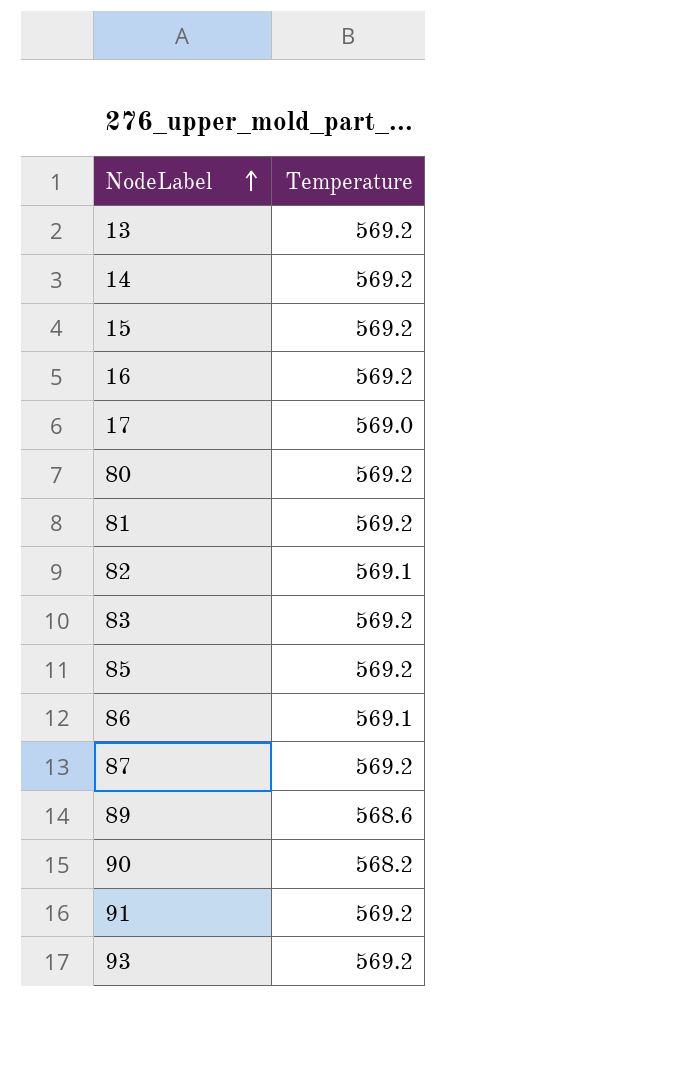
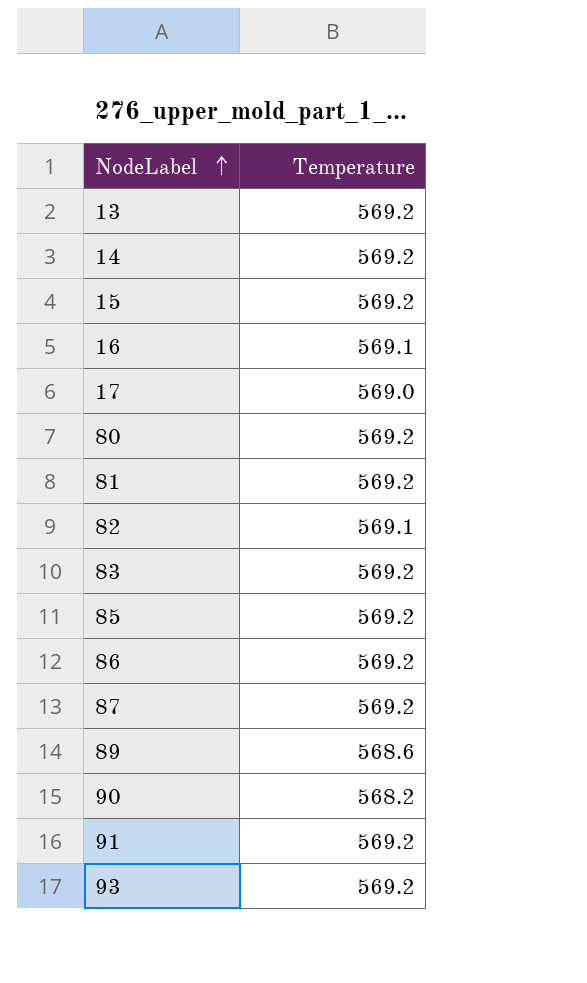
16 | Temperature: 569.2 -> 569.1
86 | Temperature: 569.1 -> 569.2

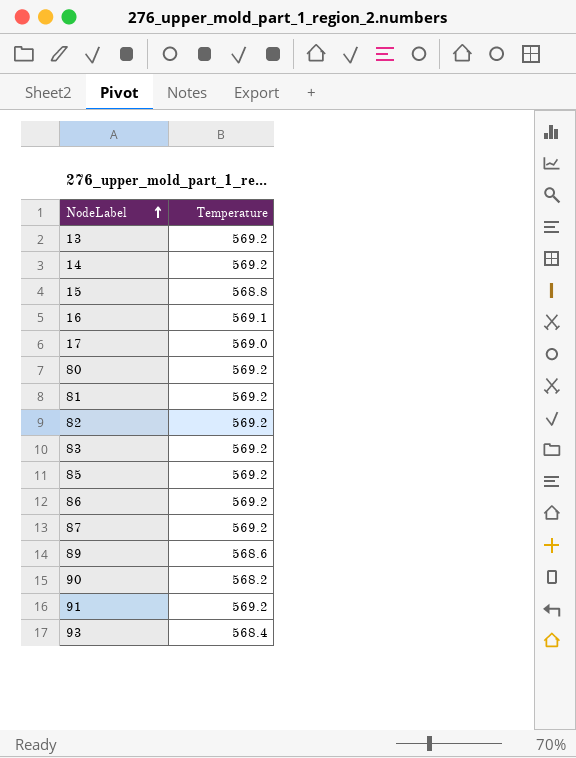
15 | Temperature: 569.2 -> 568.8
82 | Temperature: 569.1 -> 569.2
93 | Temperature: 569.2 -> 568.4

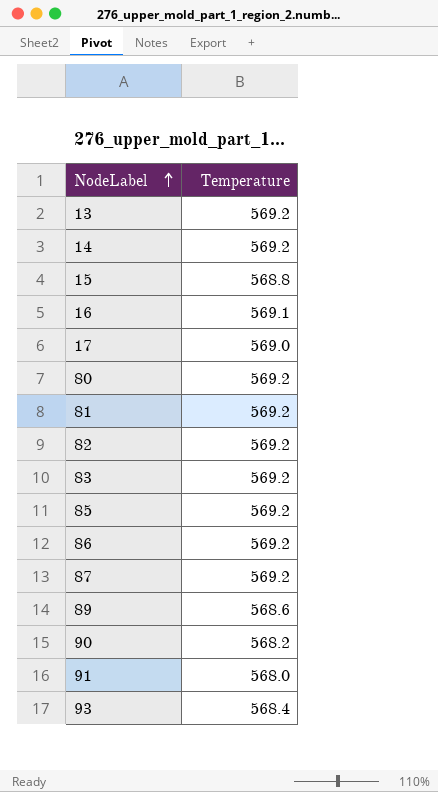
91 | Temperature: 569.2 -> 568.0

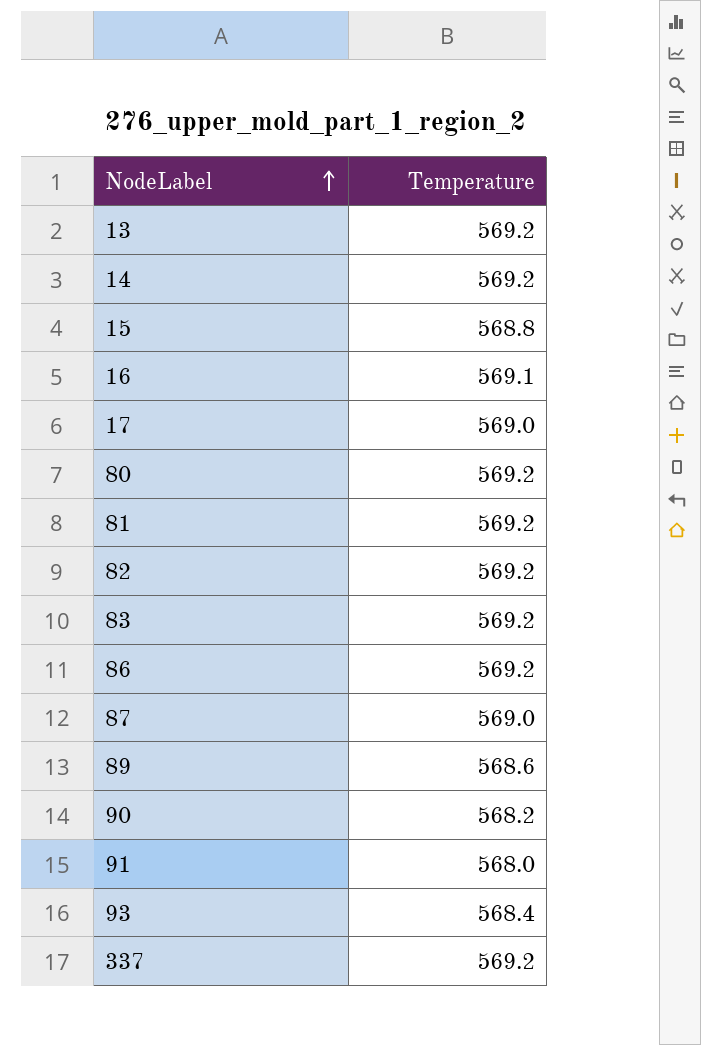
row 85: 569.2 -> none
87 | Temperature: 569.2 -> 569.0
row 337: none -> 569.2

